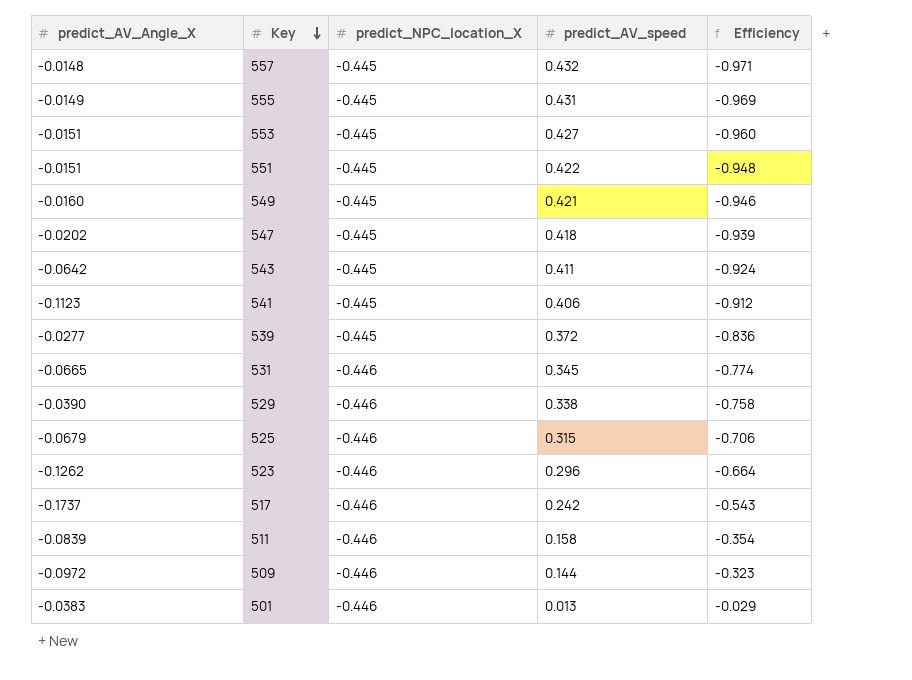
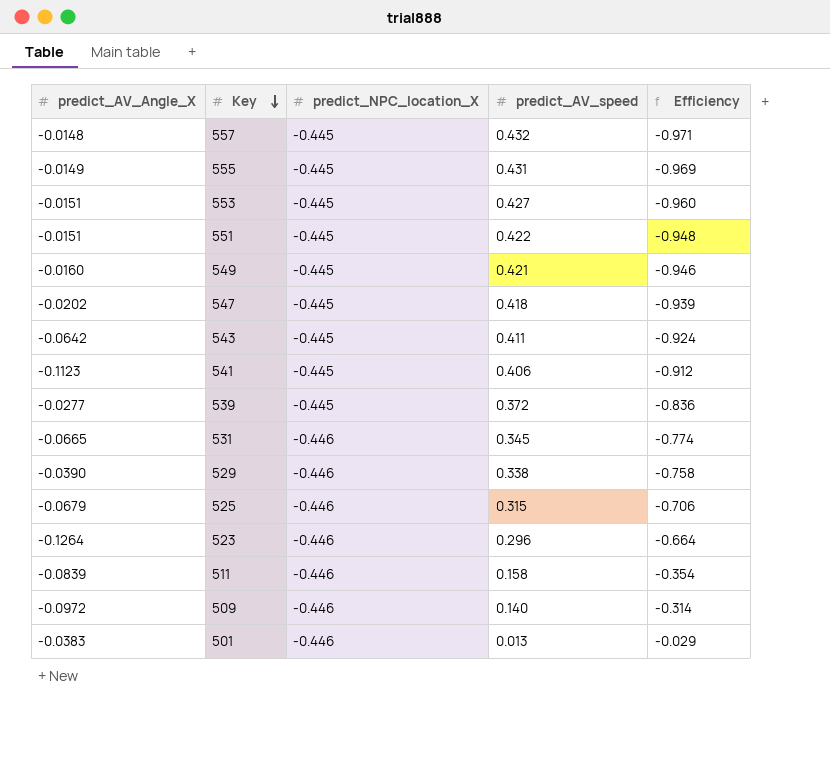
row 517: -0.1737 | -0.446 | 0.242 | -0.543 -> none
523 | predict_AV_Angle_X: -0.1262 -> -0.1264
509 | predict_AV_speed: 0.144 -> 0.140
509 | Efficiency: -0.323 -> -0.314

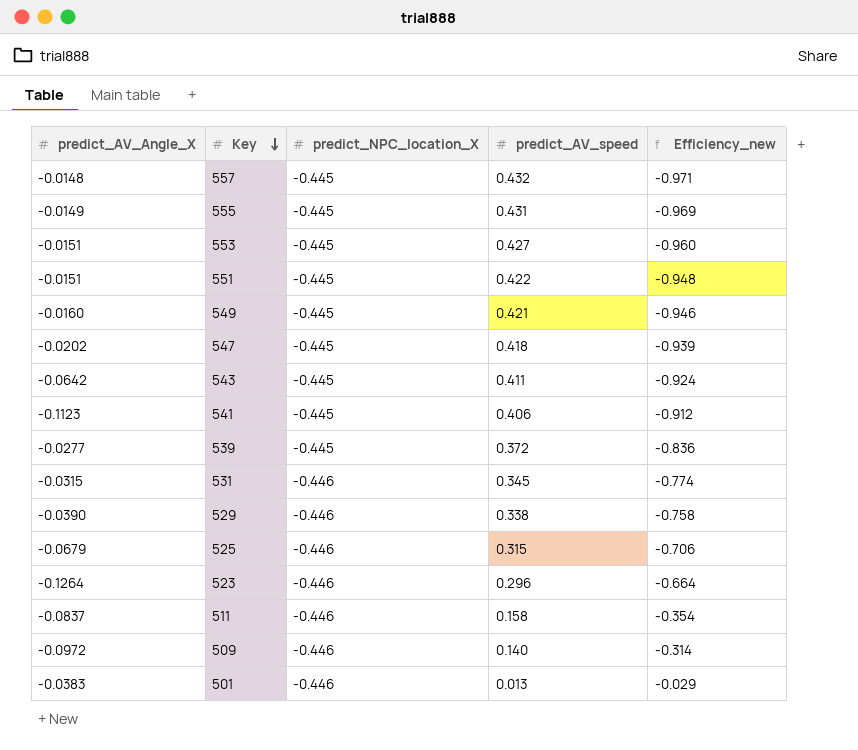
column name: Efficiency -> Efficiency_new
531 | predict_AV_Angle_X: -0.0665 -> -0.0315
511 | predict_AV_Angle_X: -0.0839 -> -0.0837

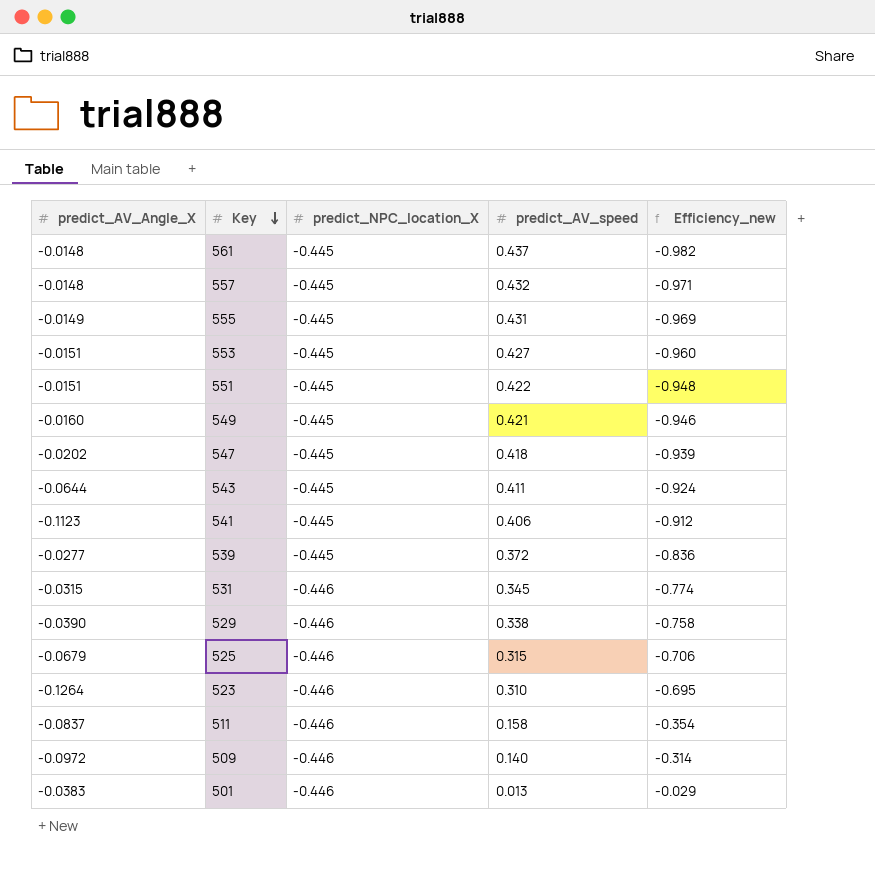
row 561: none -> -0.0148 | -0.445 | 0.437 | -0.982
543 | predict_AV_Angle_X: -0.0642 -> -0.0644
523 | predict_AV_speed: 0.296 -> 0.310
523 | Efficiency_new: -0.664 -> -0.695

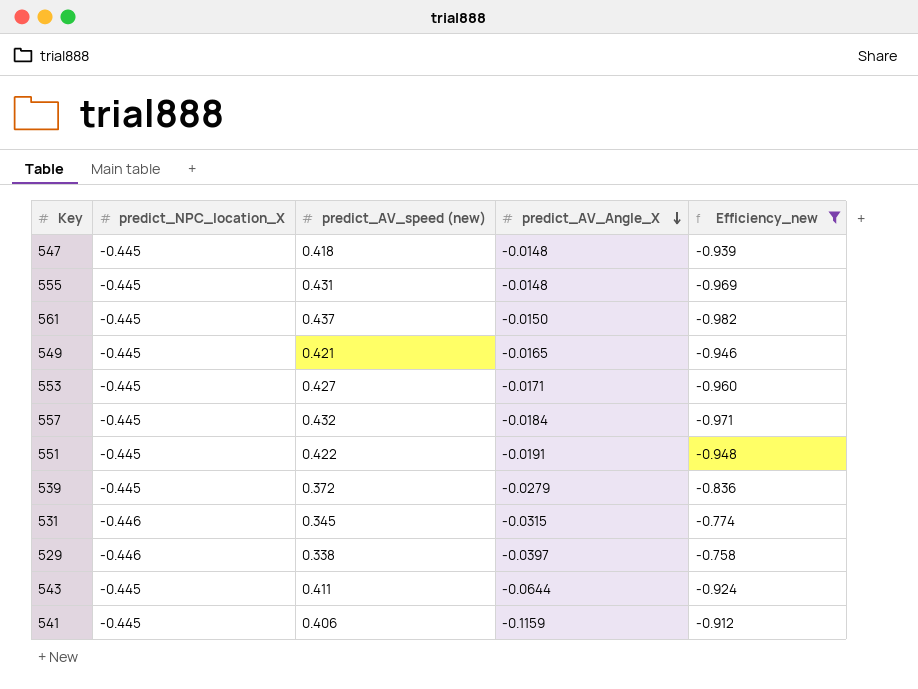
filter: none -> Efficiency_new <= -0.758
row order: Key descending -> predict_AV_Angle_X descending
column name: predict_AV_speed -> predict_AV_speed (new)
column predict_AV_Angle_X | position: 1 -> 4
547 | predict_AV_Angle_X: -0.0202 -> -0.0148
555 | predict_AV_Angle_X: -0.0149 -> -0.0148
561 | predict_AV_Angle_X: -0.0148 -> -0.0150
549 | predict_AV_Angle_X: -0.0160 -> -0.0165
553 | predict_AV_Angle_X: -0.0151 -> -0.0171
557 | predict_AV_Angle_X: -0.0148 -> -0.0184
551 | predict_AV_Angle_X: -0.0151 -> -0.0191
539 | predict_AV_Angle_X: -0.0277 -> -0.0279
529 | predict_AV_Angle_X: -0.0390 -> -0.0397
541 | predict_AV_Angle_X: -0.1123 -> -0.1159

